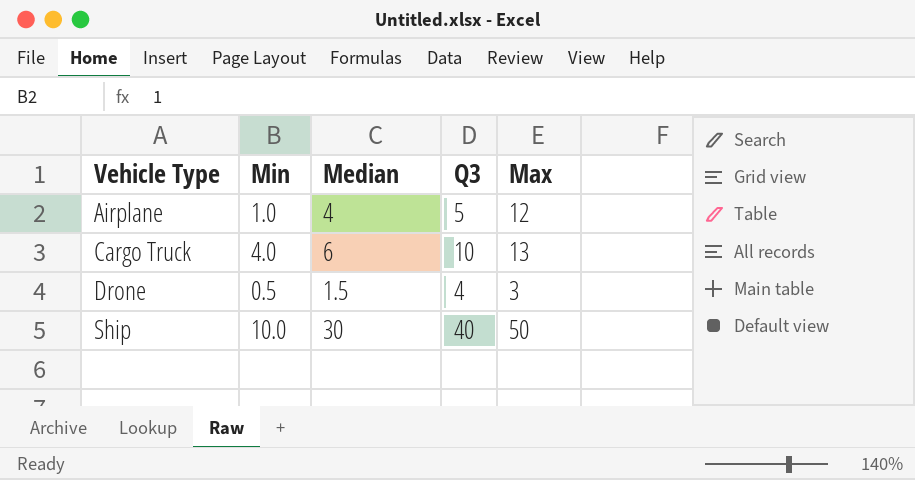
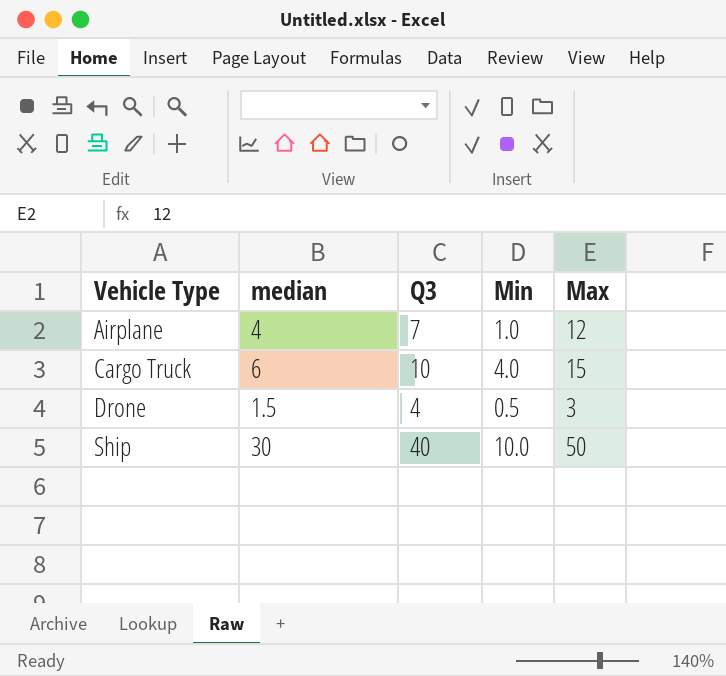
column name: Median -> median
column Min | position: 2 -> 4
Airplane | Q3: 5 -> 7
Cargo Truck | Max: 13 -> 15

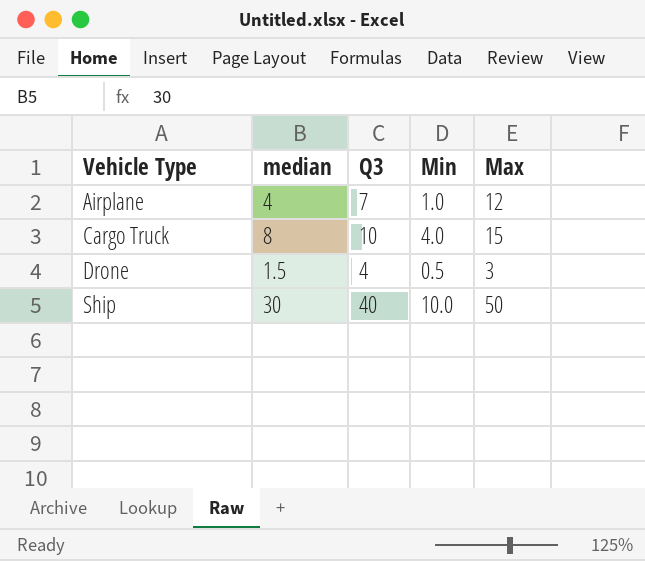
Cargo Truck | median: 6 -> 8

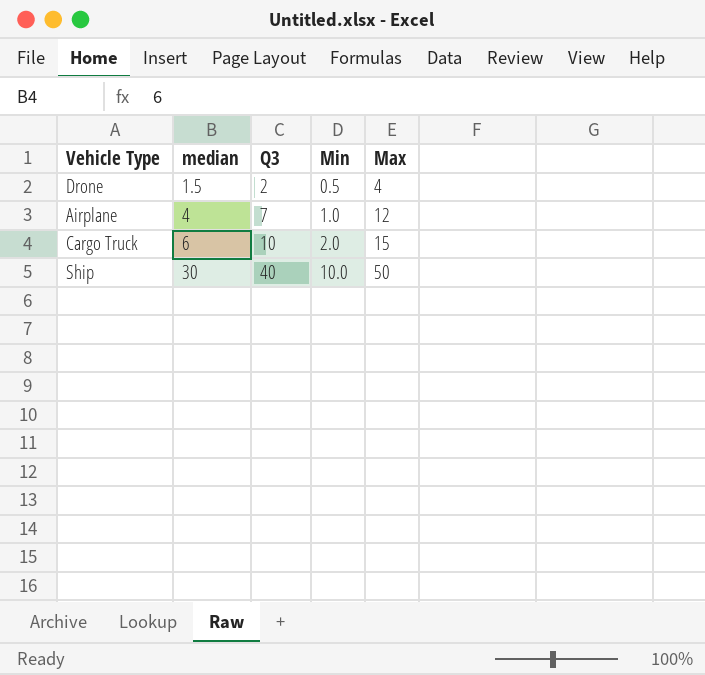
row order: Vehicle Type ascending -> median ascending
Drone | Q3: 4 -> 2
Drone | Max: 3 -> 4
Cargo Truck | median: 8 -> 6
Cargo Truck | Min: 4.0 -> 2.0

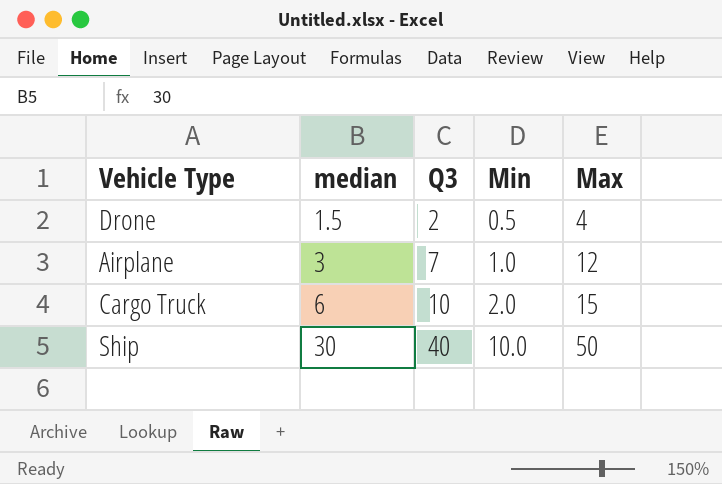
Airplane | median: 4 -> 3

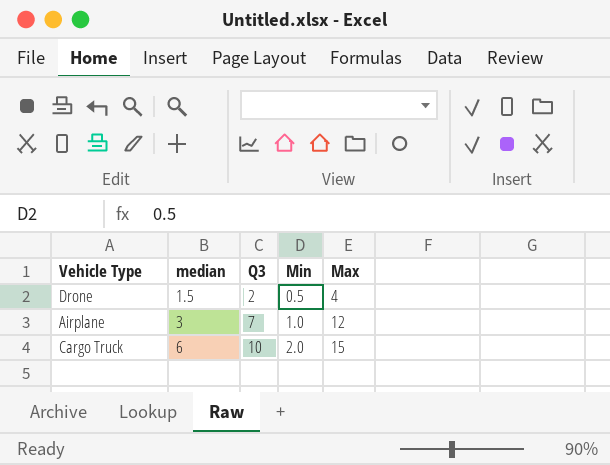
row Ship: 30 | 40 | 10.0 | 50 -> none

